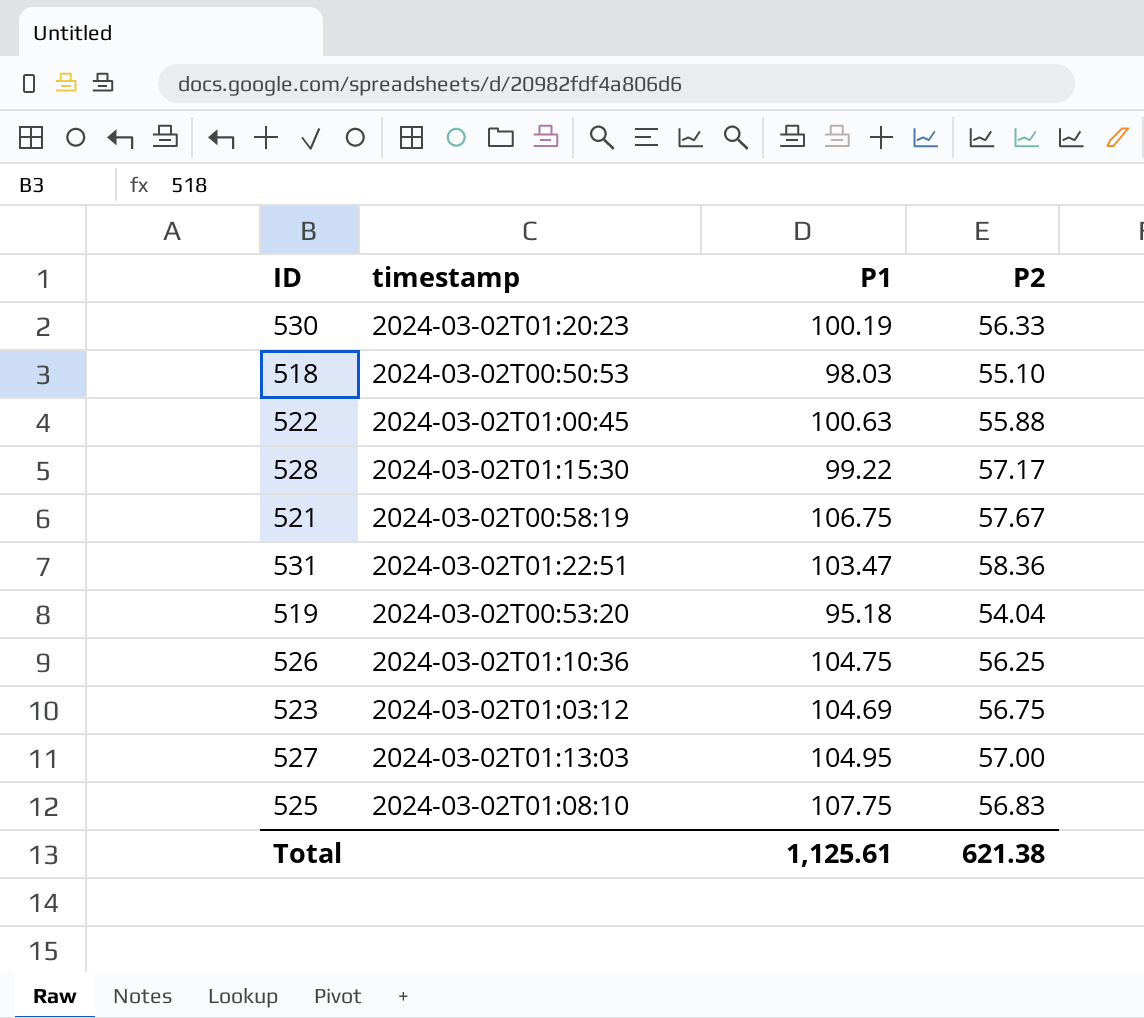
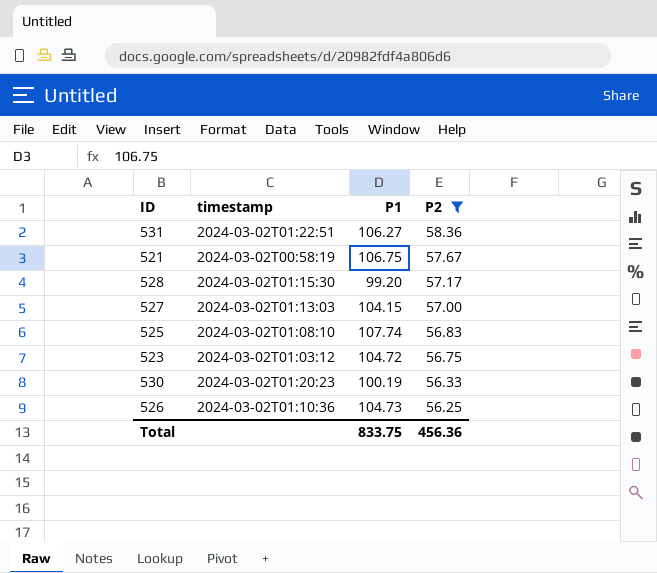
filter: none -> P2 >= 56.25
row order: none -> P2 descending
531 | P1: 103.47 -> 106.27
528 | P1: 99.22 -> 99.20
527 | P1: 104.95 -> 104.15
525 | P1: 107.75 -> 107.74
523 | P1: 104.69 -> 104.72
526 | P1: 104.75 -> 104.73
Total | P1: 1,125.61 -> 833.75
Total | P2: 621.38 -> 456.36

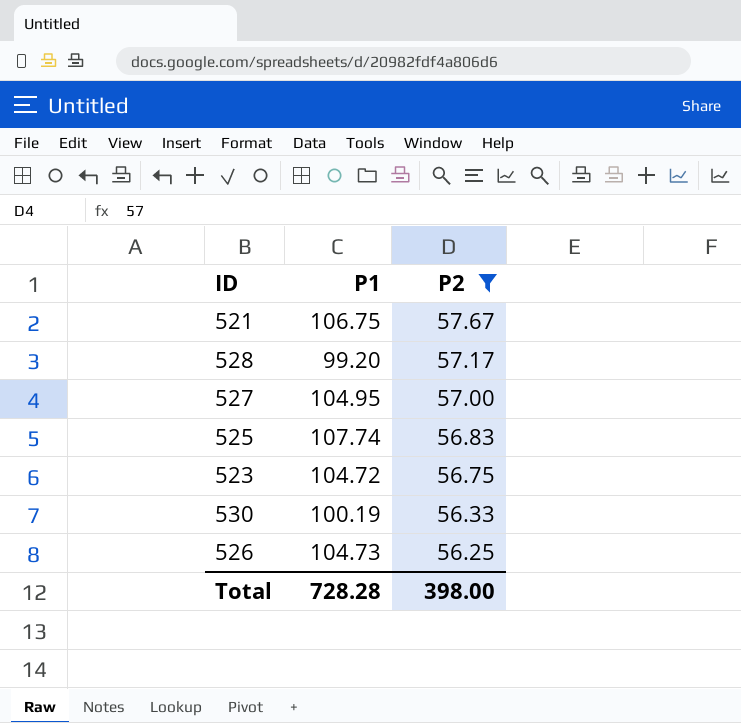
column timestamp | position: 2 -> none
row 531: 2024-03-02T01:22:51 | 106.27 | 58.36 -> none
527 | P1: 104.15 -> 104.95
Total | P1: 833.75 -> 728.28
Total | P2: 456.36 -> 398.00

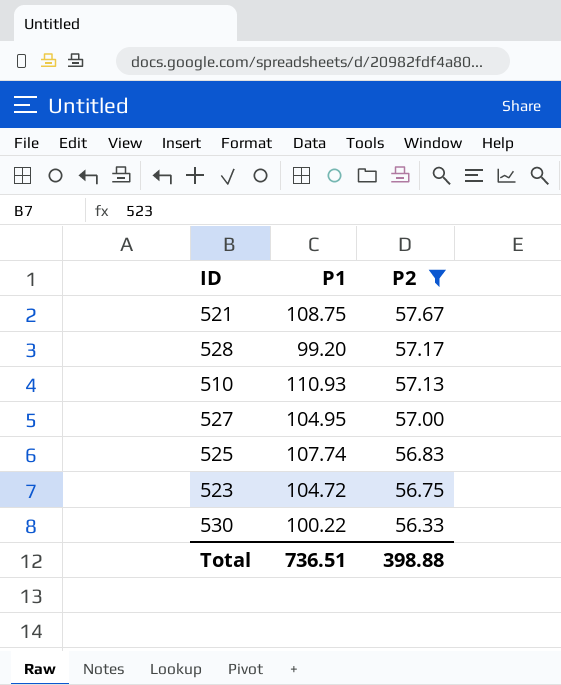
row 526: 104.73 | 56.25 -> none
521 | P1: 106.75 -> 108.75
row 510: none -> 110.93 | 57.13
530 | P1: 100.19 -> 100.22
Total | P1: 728.28 -> 736.51
Total | P2: 398.00 -> 398.88

